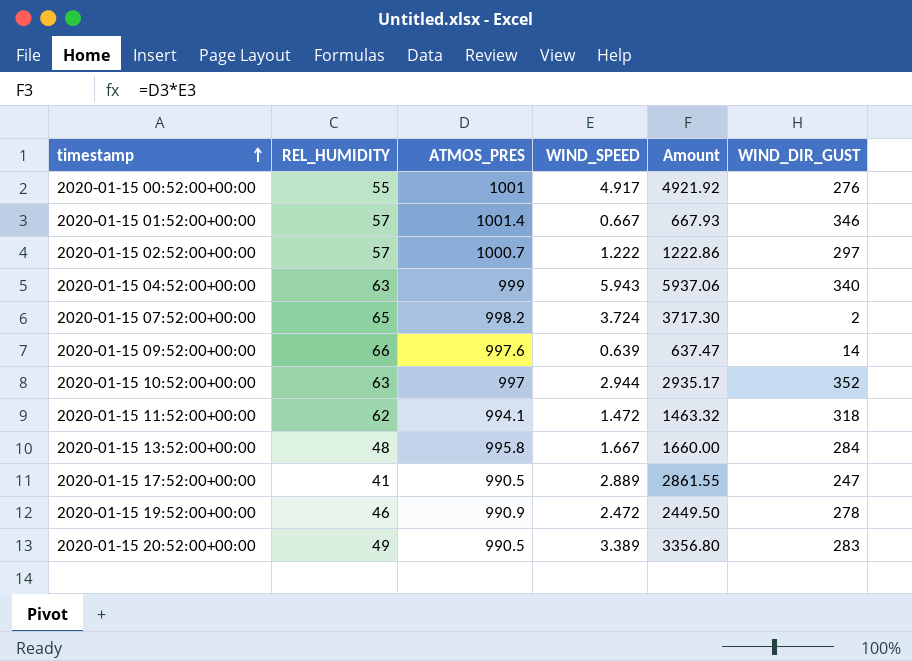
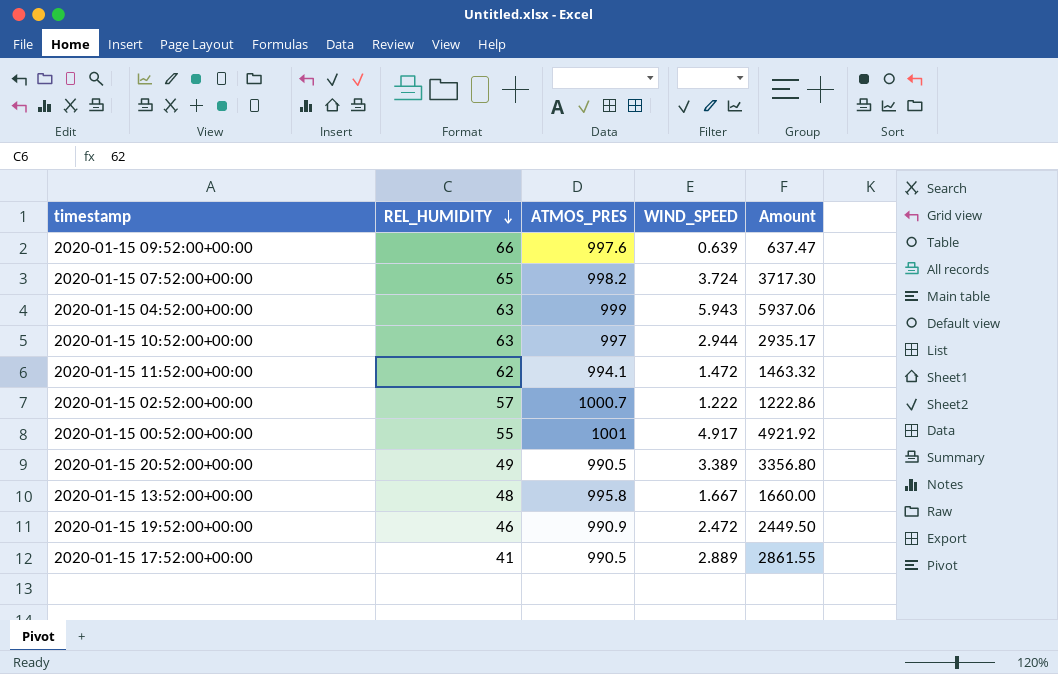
row order: timestamp ascending -> REL_HUMIDITY descending
column WIND_DIR_GUST | position: 6 -> none
row 2020-01-15 01:52:00+00:00: 57 | 1001.4 | 0.667 | 667.93 | 346 -> none

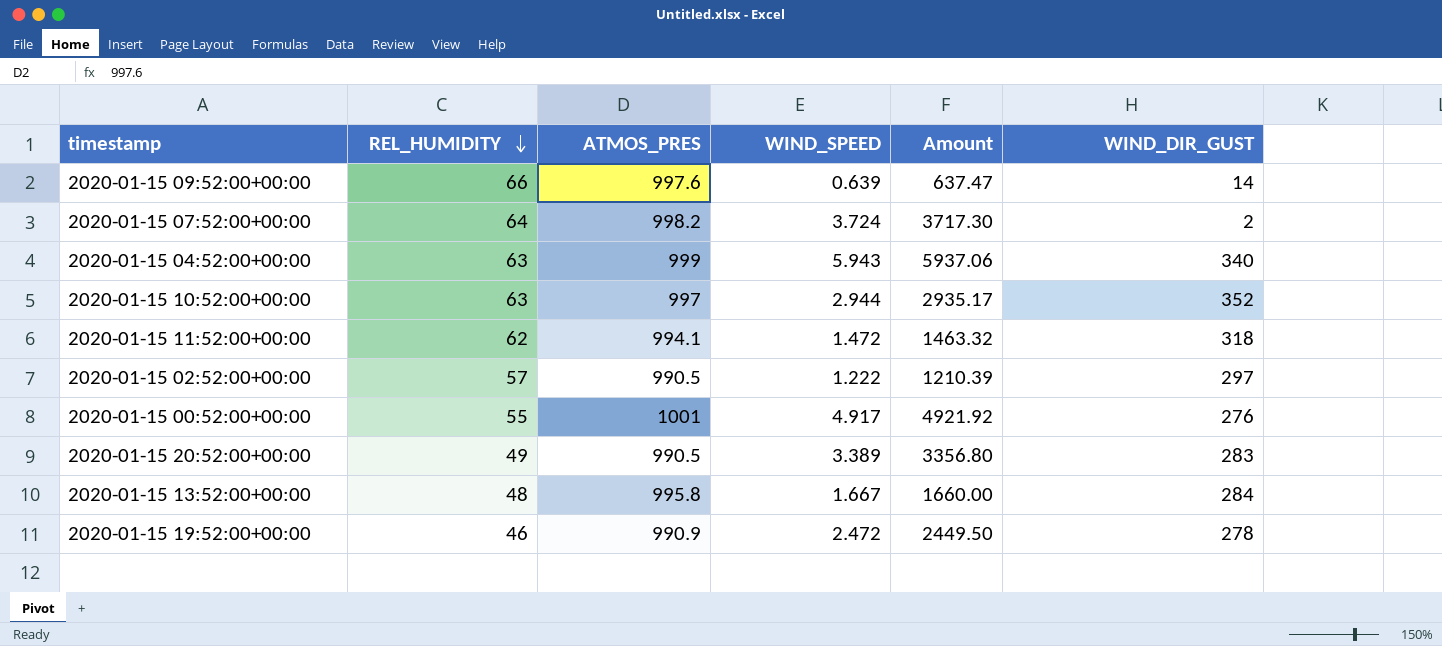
column WIND_DIR_GUST | position: none -> 6
row 2020-01-15 17:52:00+00:00: 41 | 990.5 | 2.889 | 2861.55 -> none
2020-01-15 07:52:00+00:00 | REL_HUMIDITY: 65 -> 64
2020-01-15 02:52:00+00:00 | ATMOS_PRES: 1000.7 -> 990.5
2020-01-15 02:52:00+00:00 | Amount: 1222.86 -> 1210.39

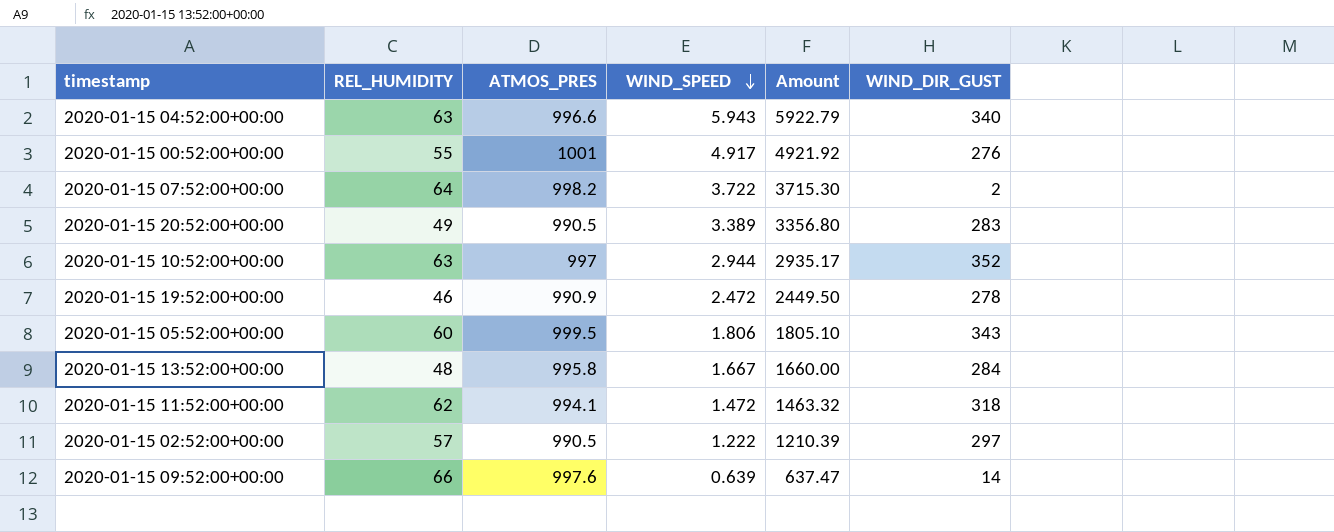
row order: REL_HUMIDITY descending -> WIND_SPEED descending
2020-01-15 04:52:00+00:00 | ATMOS_PRES: 999 -> 996.6
2020-01-15 04:52:00+00:00 | Amount: 5937.06 -> 5922.79
2020-01-15 07:52:00+00:00 | WIND_SPEED: 3.724 -> 3.722
2020-01-15 07:52:00+00:00 | Amount: 3717.30 -> 3715.30
row 2020-01-15 05:52:00+00:00: none -> 60 | 999.5 | 1.806 | 1805.10 | 343

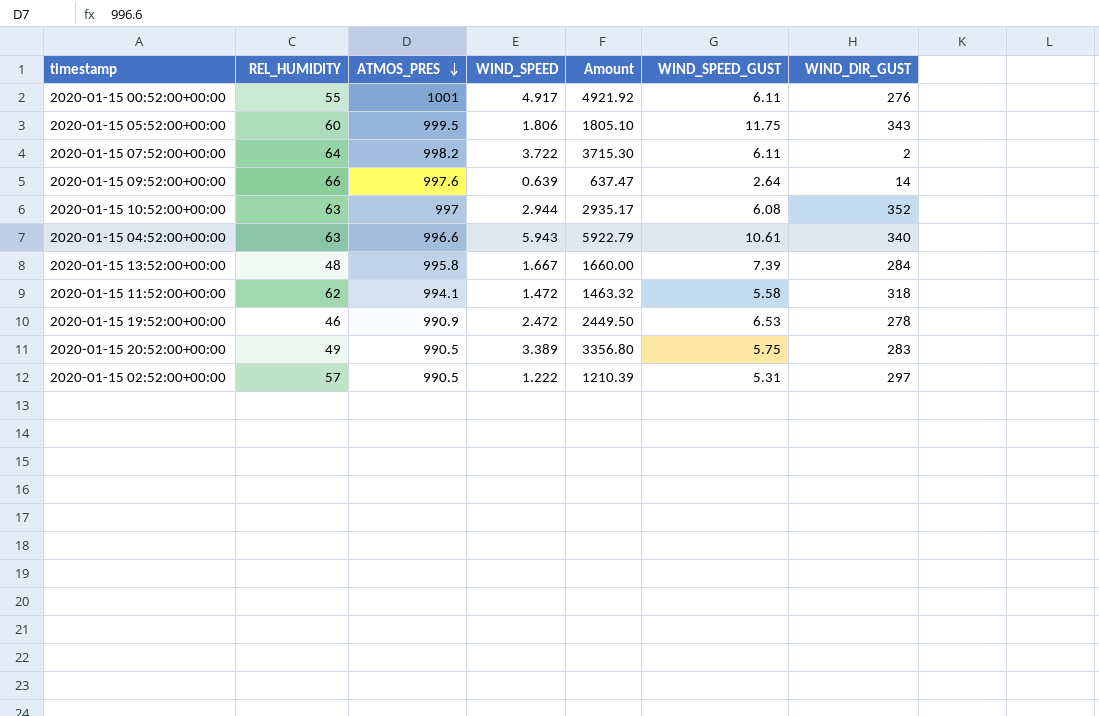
row order: WIND_SPEED descending -> ATMOS_PRES descending
column WIND_SPEED_GUST | position: none -> 6

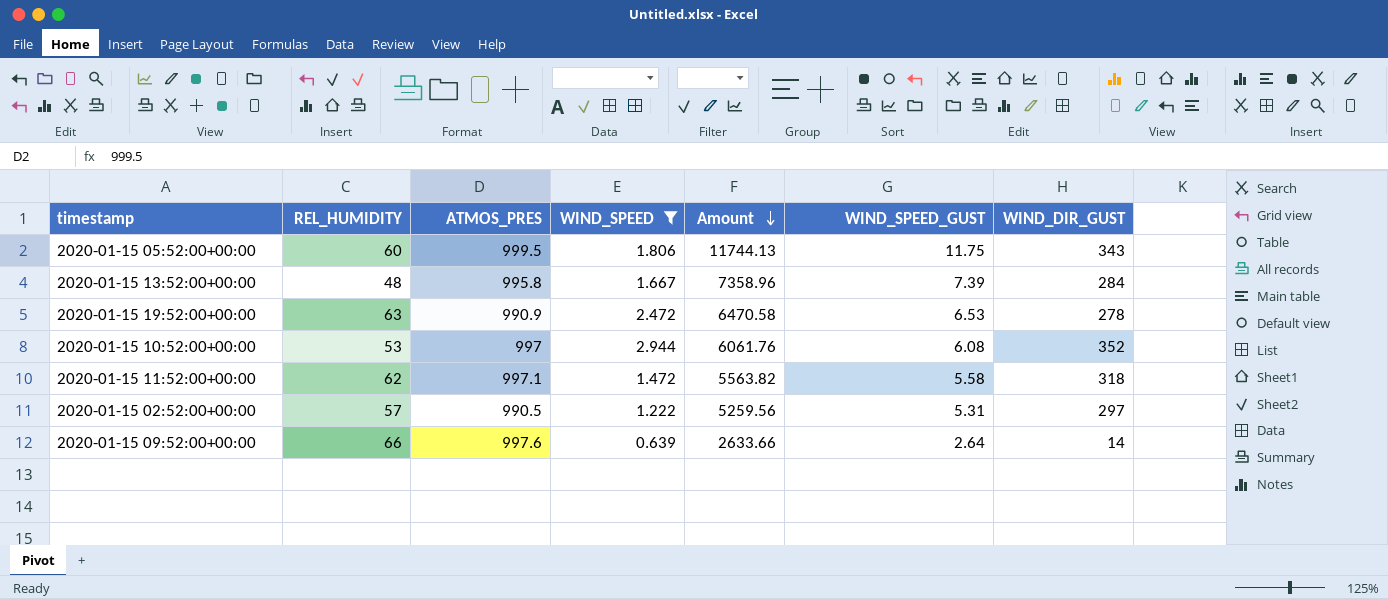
filter: none -> WIND_SPEED <= 2.944
row order: ATMOS_PRES descending -> Amount descending
column Amount | formula: [ATMOS_PRES] * [WIND_SPEED] -> [ATMOS_PRES] * [WIND_SPEED_GUST]
2020-01-15 19:52:00+00:00 | REL_HUMIDITY: 46 -> 63
2020-01-15 10:52:00+00:00 | REL_HUMIDITY: 63 -> 53
2020-01-15 11:52:00+00:00 | ATMOS_PRES: 994.1 -> 997.1

